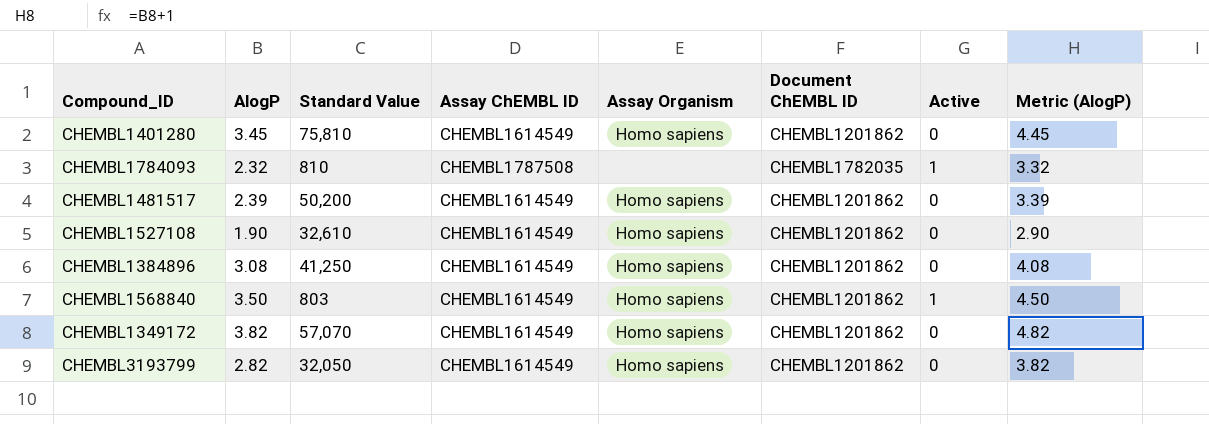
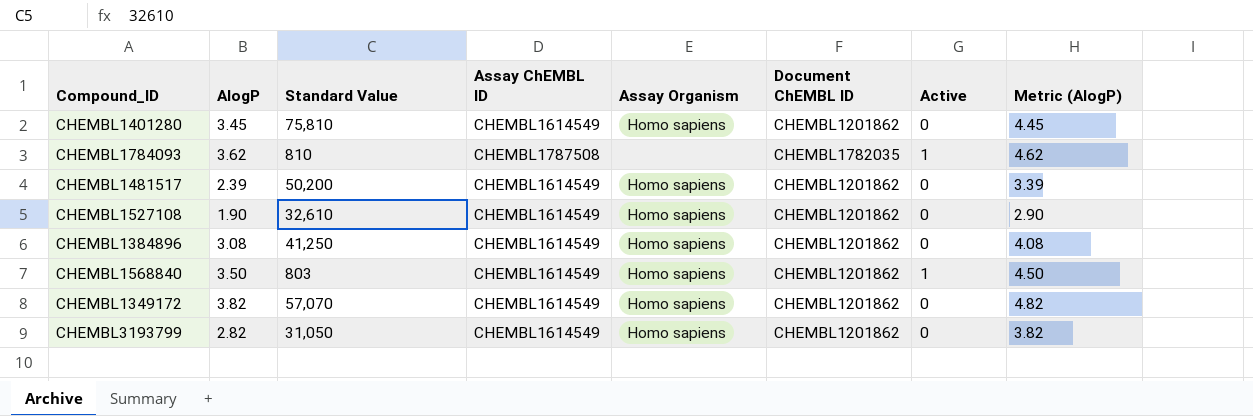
CHEMBL1784093 | AlogP: 2.32 -> 3.62
CHEMBL1784093 | Metric (AlogP): 3.32 -> 4.62
CHEMBL3193799 | Standard Value: 32,050 -> 31,050

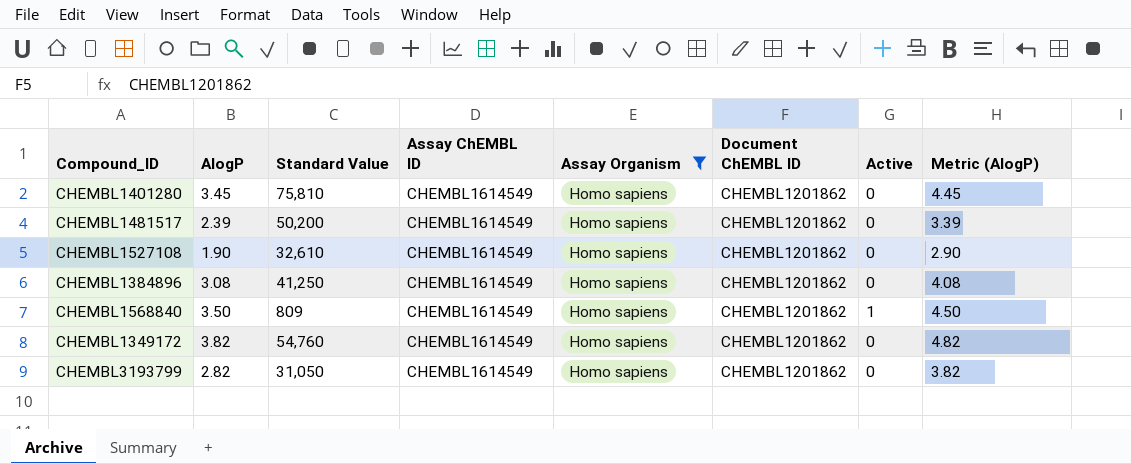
filter: none -> Assay Organism = Homo sapiens
CHEMBL1568840 | Standard Value: 803 -> 809
CHEMBL1349172 | Standard Value: 57,070 -> 54,760

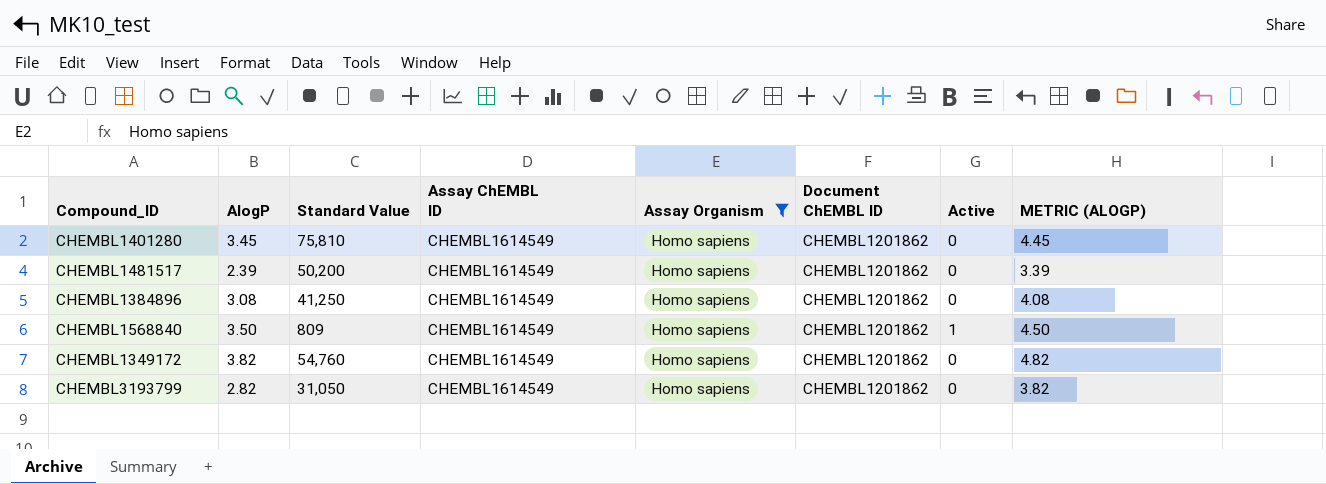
column name: Metric (AlogP) -> METRIC (ALOGP)
row CHEMBL1527108: 1.90 | 32,610 | CHEMBL1614549 | Homo sapiens | CHEMBL1201862 | 0 | 2.90 -> none

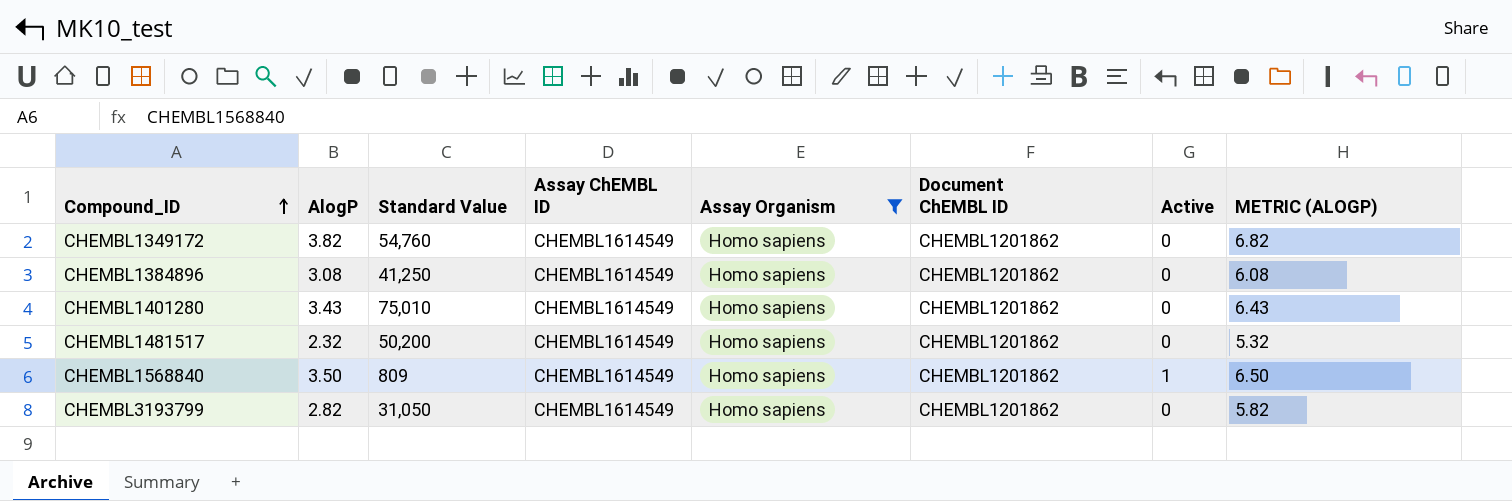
row order: none -> Compound_ID ascending
column METRIC (ALOGP) | formula: [AlogP] + 1 -> [AlogP] + 3
CHEMBL1401280 | AlogP: 3.45 -> 3.43
CHEMBL1401280 | Standard Value: 75,810 -> 75,010
CHEMBL1481517 | AlogP: 2.39 -> 2.32

